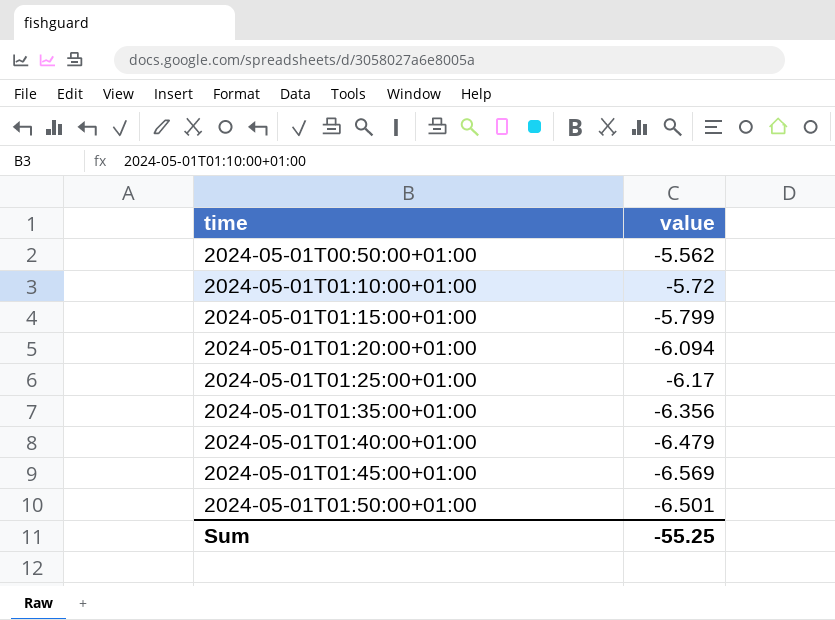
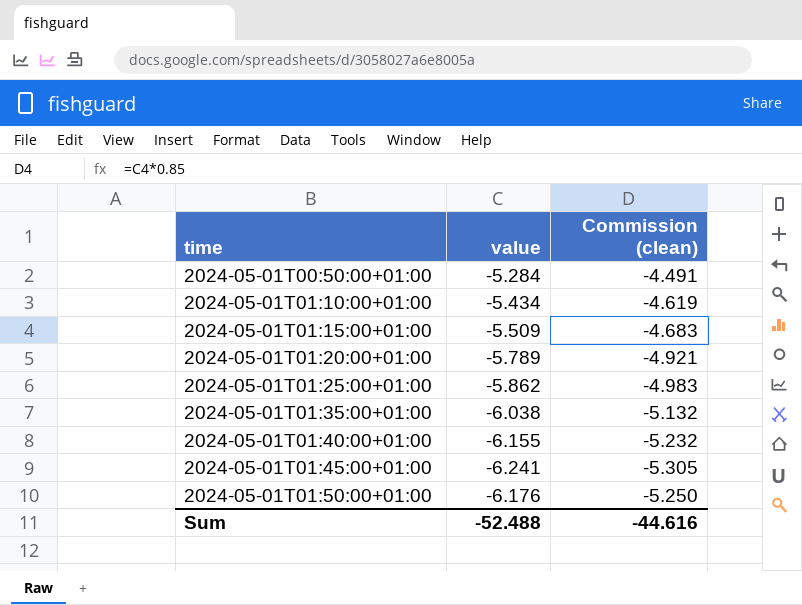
column Commission (clean) | formula: none -> [value] * 0.85
2024-05-01T00:50:00+01:00 | value: -5.562 -> -5.284
2024-05-01T01:10:00+01:00 | value: -5.72 -> -5.434
2024-05-01T01:15:00+01:00 | value: -5.799 -> -5.509
2024-05-01T01:20:00+01:00 | value: -6.094 -> -5.789
2024-05-01T01:25:00+01:00 | value: -6.17 -> -5.862
2024-05-01T01:35:00+01:00 | value: -6.356 -> -6.038
2024-05-01T01:40:00+01:00 | value: -6.479 -> -6.155
2024-05-01T01:45:00+01:00 | value: -6.569 -> -6.241
2024-05-01T01:50:00+01:00 | value: -6.501 -> -6.176
Sum | value: -55.25 -> -52.488

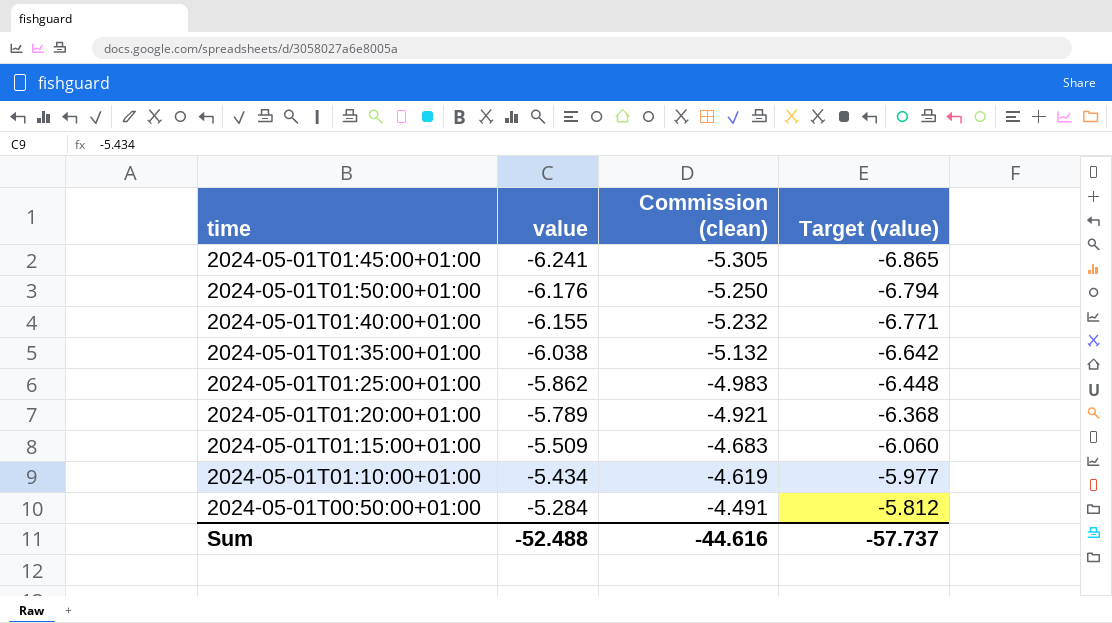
row order: time ascending -> value ascending
column Target (value) | formula: none -> [value] * 1.1

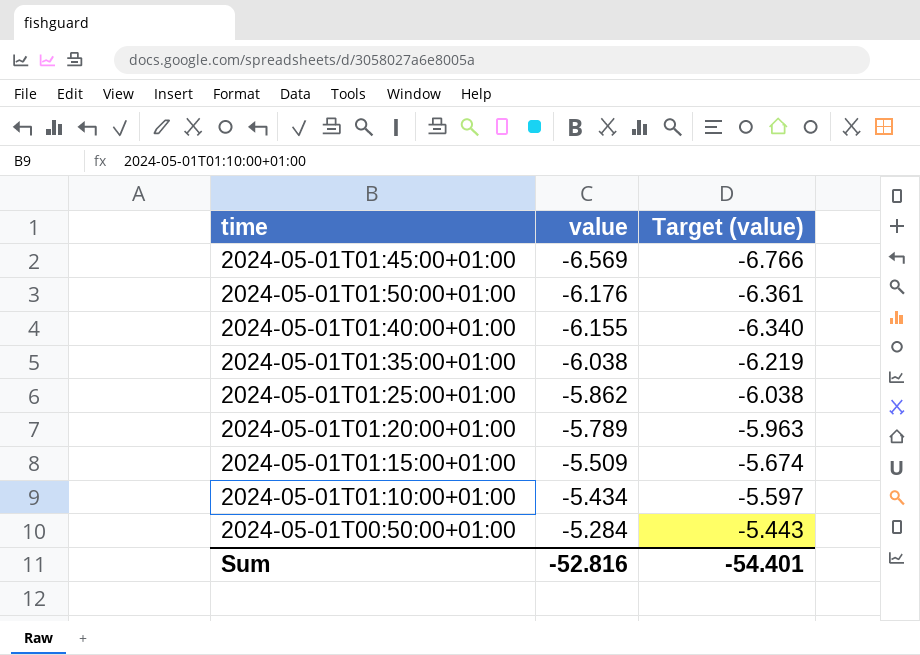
column Commission (clean) | formula: [value] * 0.85 -> none
column Target (value) | formula: [value] * 1.1 -> [value] * 1.03
2024-05-01T01:45:00+01:00 | value: -6.241 -> -6.569
Sum | value: -52.488 -> -52.816
Sum | Target (value): -57.737 -> -54.401

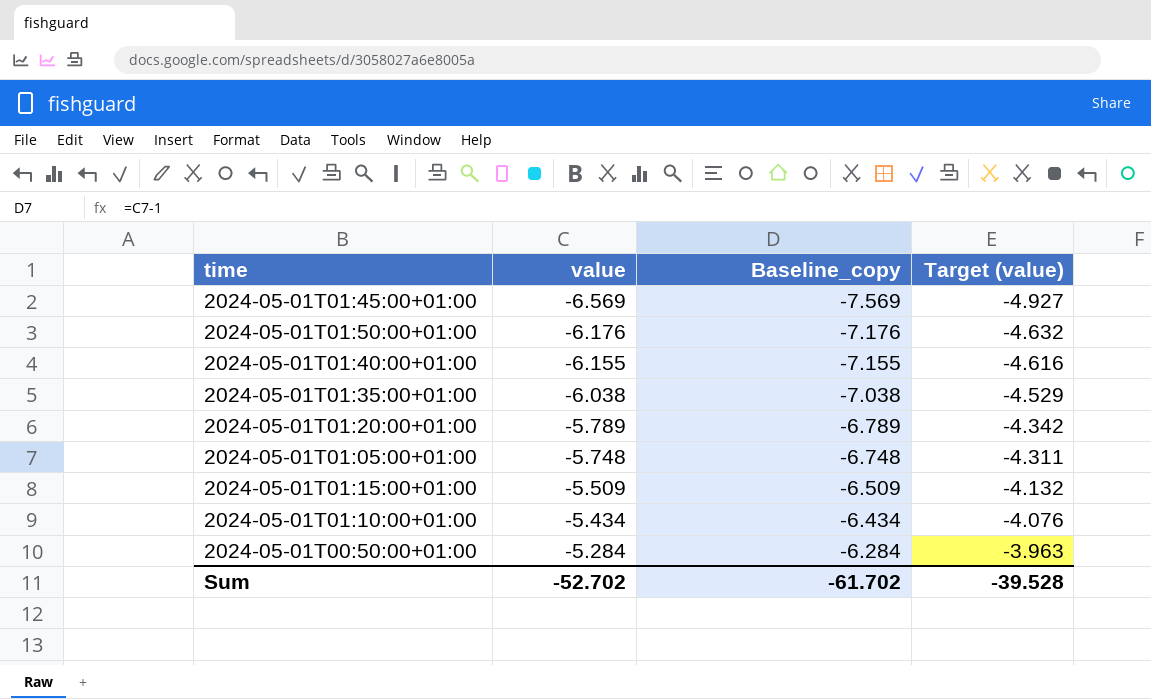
column Baseline_copy | formula: none -> [value] - 1
column Target (value) | formula: [value] * 1.03 -> [value] * 0.75
row 2024-05-01T01:25:00+01:00: -5.862 | -6.038 -> none
row 2024-05-01T01:05:00+01:00: none -> -5.748 | -6.748 | -4.311
Sum | value: -52.816 -> -52.702
Sum | Target (value): -54.401 -> -39.528

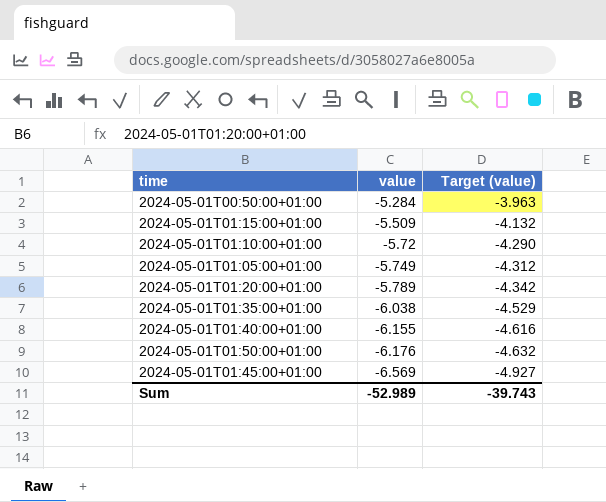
row order: value ascending -> value descending
column Baseline_copy | formula: [value] - 1 -> none
2024-05-01T01:10:00+01:00 | value: -5.434 -> -5.72
2024-05-01T01:10:00+01:00 | Target (value): -4.076 -> -4.290
2024-05-01T01:05:00+01:00 | value: -5.748 -> -5.749
2024-05-01T01:05:00+01:00 | Target (value): -4.311 -> -4.312
Sum | value: -52.702 -> -52.989
Sum | Target (value): -39.528 -> -39.743

